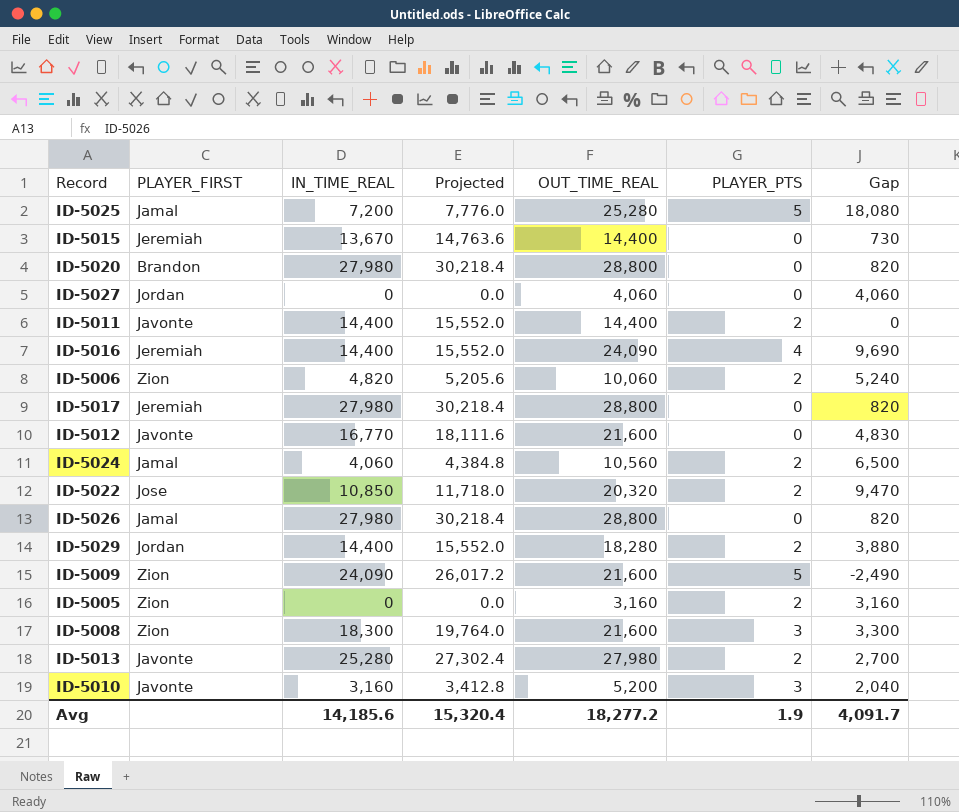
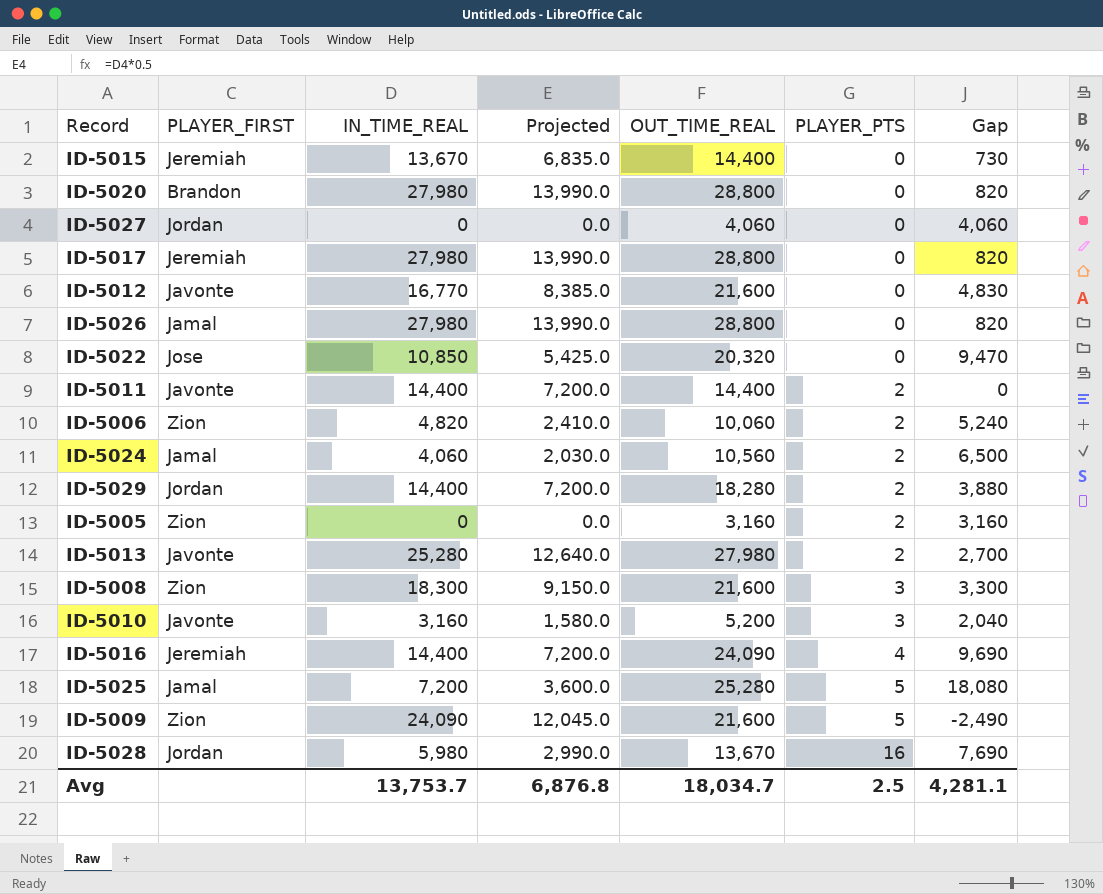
row order: none -> PLAYER_PTS ascending
column Projected | formula: [IN_TIME_REAL] * 1.08 -> [IN_TIME_REAL] * 0.5
ID-5022 | PLAYER_PTS: 2 -> 0
row ID-5028: none -> Jordan | 5,980 | 2,990.0 | 13,670 | 16 | 7,690
Avg | IN_TIME_REAL: 14,185.6 -> 13,753.7
Avg | Projected: 15,320.4 -> 6,876.8
Avg | OUT_TIME_REAL: 18,277.2 -> 18,034.7
Avg | PLAYER_PTS: 1.9 -> 2.5
Avg | Gap: 4,091.7 -> 4,281.1

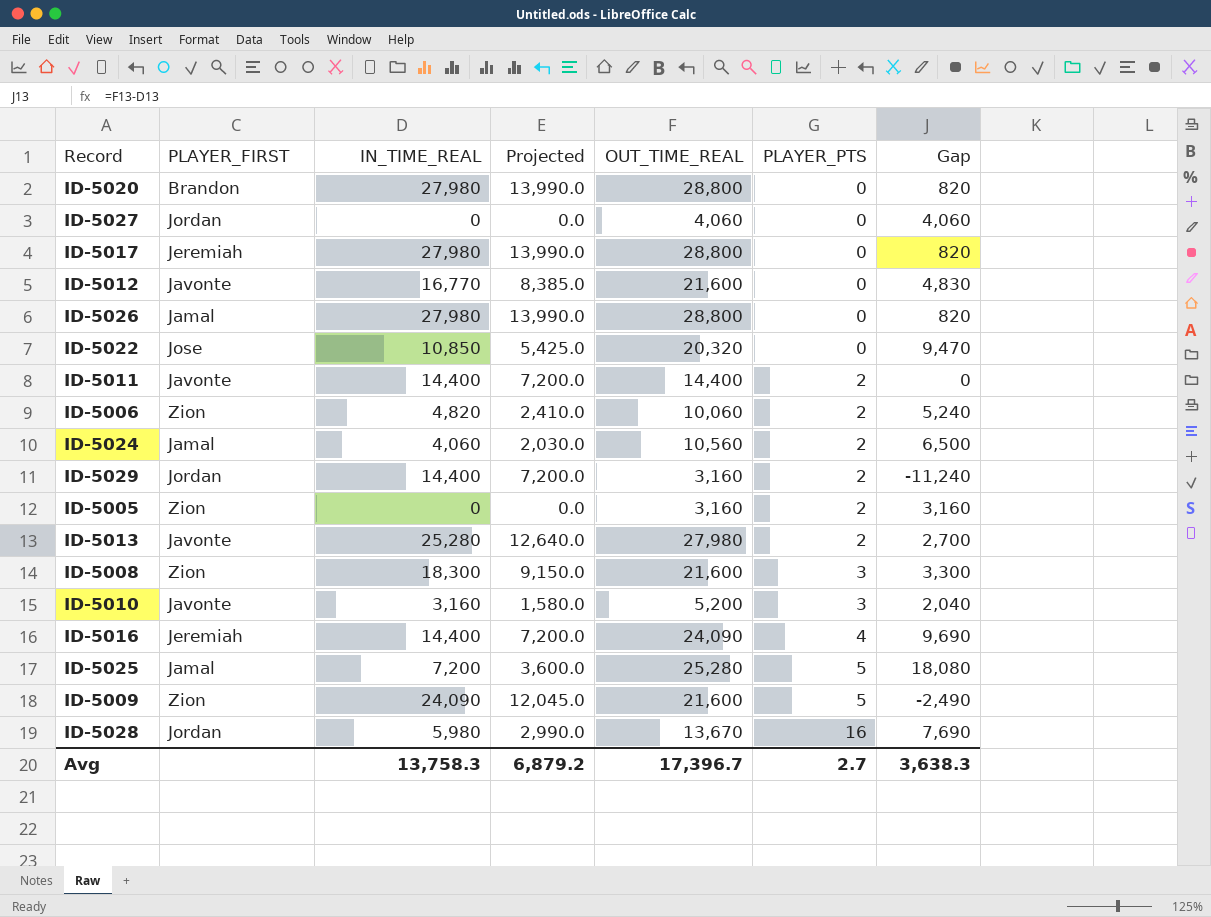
row ID-5015: Jeremiah | 13,670 | 6,835.0 | 14,400 | 0 | 730 -> none
ID-5029 | OUT_TIME_REAL: 18,280 -> 3,160
ID-5029 | Gap: 3,880 -> -11,240
Avg | IN_TIME_REAL: 13,753.7 -> 13,758.3
Avg | Projected: 6,876.8 -> 6,879.2
Avg | OUT_TIME_REAL: 18,034.7 -> 17,396.7
Avg | PLAYER_PTS: 2.5 -> 2.7
Avg | Gap: 4,281.1 -> 3,638.3

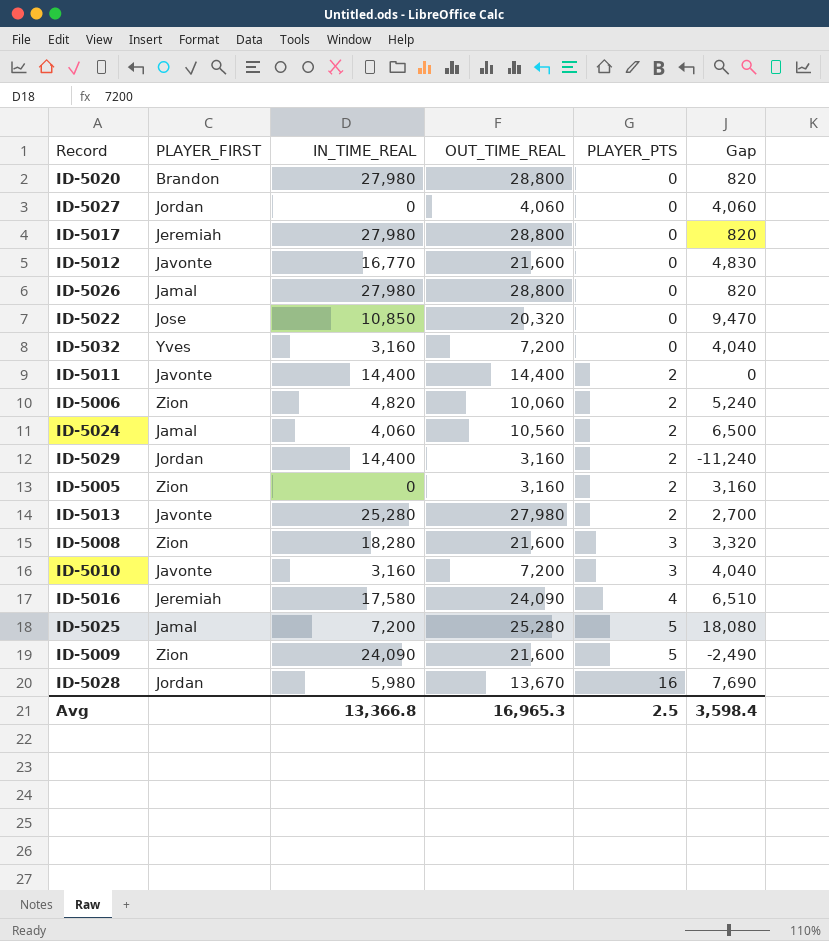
column Projected | formula: [IN_TIME_REAL] * 0.5 -> none
row ID-5032: none -> Yves | 3,160 | 7,200 | 0 | 4,040
ID-5008 | IN_TIME_REAL: 18,300 -> 18,280
ID-5008 | Gap: 3,300 -> 3,320
ID-5010 | OUT_TIME_REAL: 5,200 -> 7,200
ID-5010 | Gap: 2,040 -> 4,040
ID-5016 | IN_TIME_REAL: 14,400 -> 17,580
ID-5016 | Gap: 9,690 -> 6,510
Avg | IN_TIME_REAL: 13,758.3 -> 13,366.8
Avg | OUT_TIME_REAL: 17,396.7 -> 16,965.3
Avg | PLAYER_PTS: 2.7 -> 2.5
Avg | Gap: 3,638.3 -> 3,598.4

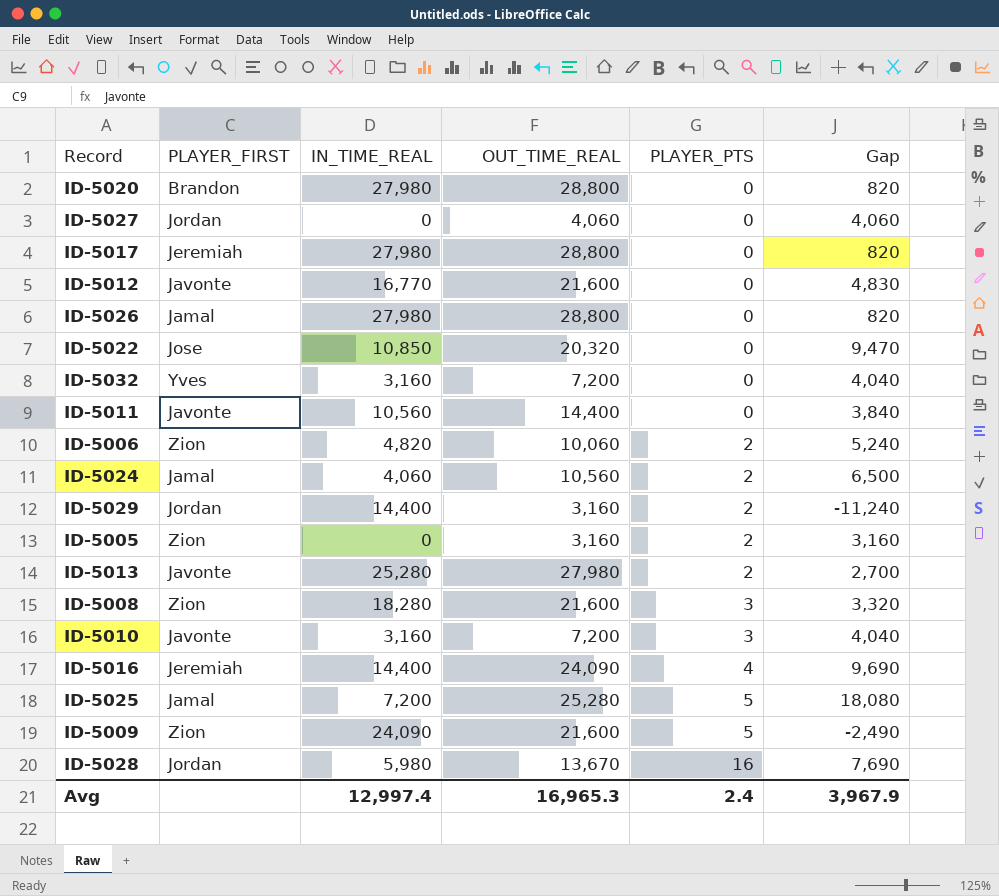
ID-5011 | IN_TIME_REAL: 14,400 -> 10,560
ID-5011 | PLAYER_PTS: 2 -> 0
ID-5011 | Gap: 0 -> 3,840
ID-5016 | IN_TIME_REAL: 17,580 -> 14,400
ID-5016 | Gap: 6,510 -> 9,690
Avg | IN_TIME_REAL: 13,366.8 -> 12,997.4
Avg | PLAYER_PTS: 2.5 -> 2.4
Avg | Gap: 3,598.4 -> 3,967.9

